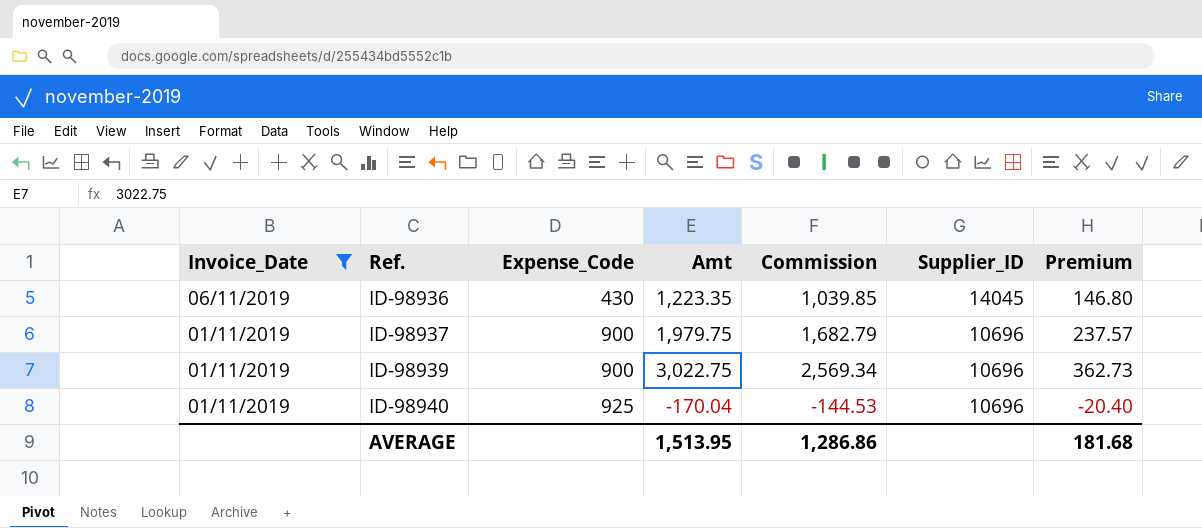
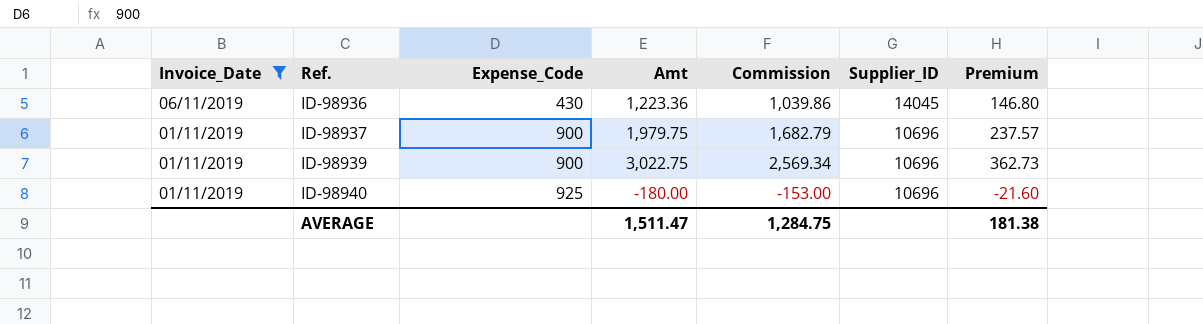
ID-98936 | Amt: 1,223.35 -> 1,223.36
ID-98936 | Commission: 1,039.85 -> 1,039.86
ID-98940 | Amt: -170.04 -> -180.00
ID-98940 | Commission: -144.53 -> -153.00
ID-98940 | Premium: -20.40 -> -21.60
AVERAGE | Amt: 1,513.95 -> 1,511.47
AVERAGE | Commission: 1,286.86 -> 1,284.75
AVERAGE | Premium: 181.68 -> 181.38

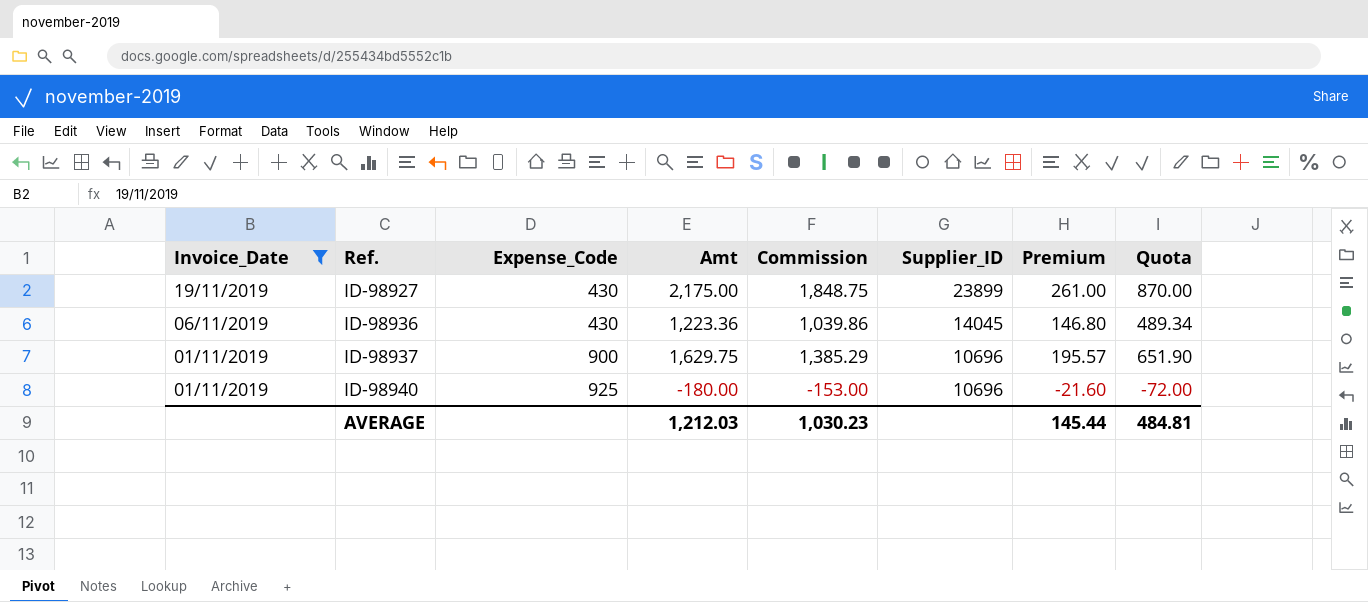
column Quota | formula: none -> [Amt] * 0.4
row ID-98939: 01/11/2019 | 900 | 3,022.75 | 2,569.34 | 10696 | 362.73 -> none
row ID-98927: none -> 19/11/2019 | 430 | 2,175.00 | 1,848.75 | 23899 | 261.00 | 870.00
ID-98937 | Amt: 1,979.75 -> 1,629.75
ID-98937 | Commission: 1,682.79 -> 1,385.29
ID-98937 | Premium: 237.57 -> 195.57
AVERAGE | Amt: 1,511.47 -> 1,212.03
AVERAGE | Commission: 1,284.75 -> 1,030.23
AVERAGE | Premium: 181.38 -> 145.44

